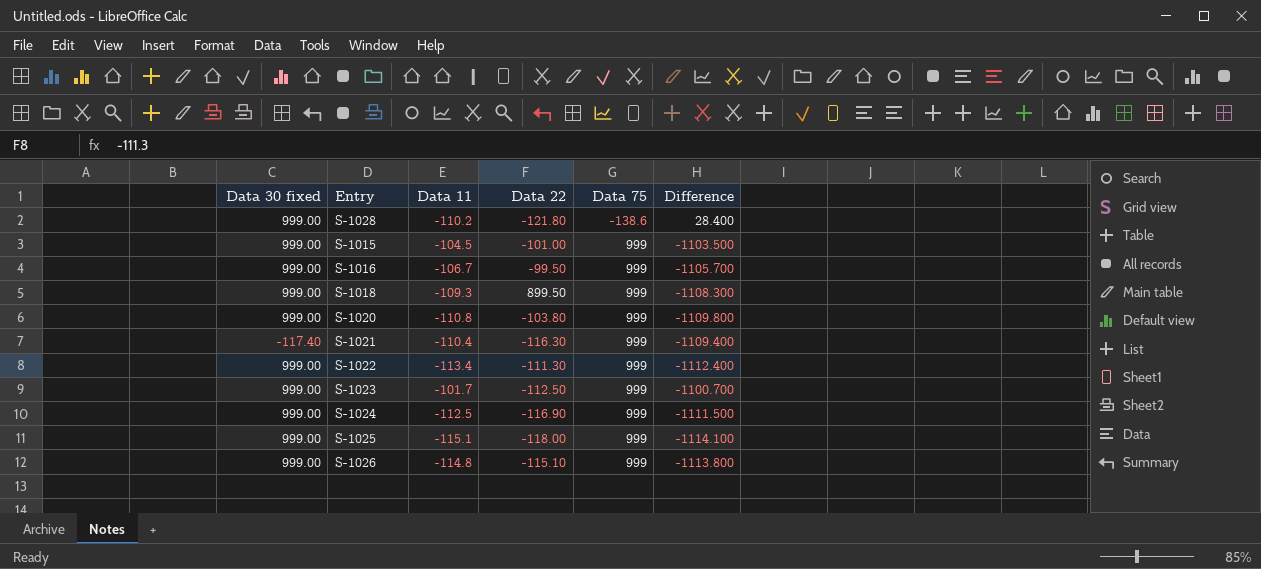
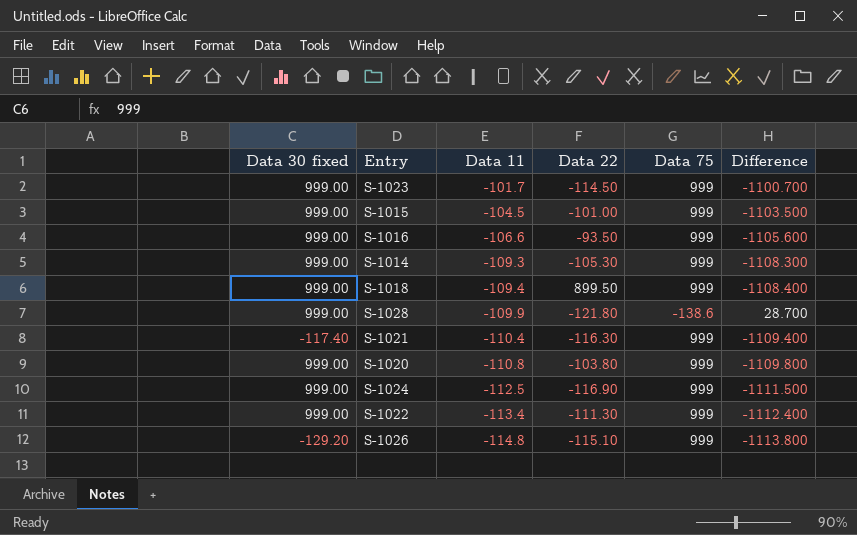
row order: Data 75 ascending -> Data 11 descending
row S-1025: 999.00 | -115.1 | -118.00 | 999 | -1114.100 -> none
S-1023 | Data 22: -112.50 -> -114.50
S-1016 | Data 11: -106.7 -> -106.6
S-1016 | Data 22: -99.50 -> -93.50
S-1016 | Difference: -1105.700 -> -1105.600
row S-1014: none -> 999.00 | -109.3 | -105.30 | 999 | -1108.300
S-1018 | Data 11: -109.3 -> -109.4
S-1018 | Difference: -1108.300 -> -1108.400
S-1028 | Data 11: -110.2 -> -109.9
S-1028 | Difference: 28.400 -> 28.700
S-1026 | Data 30 fixed: 999.00 -> -129.20

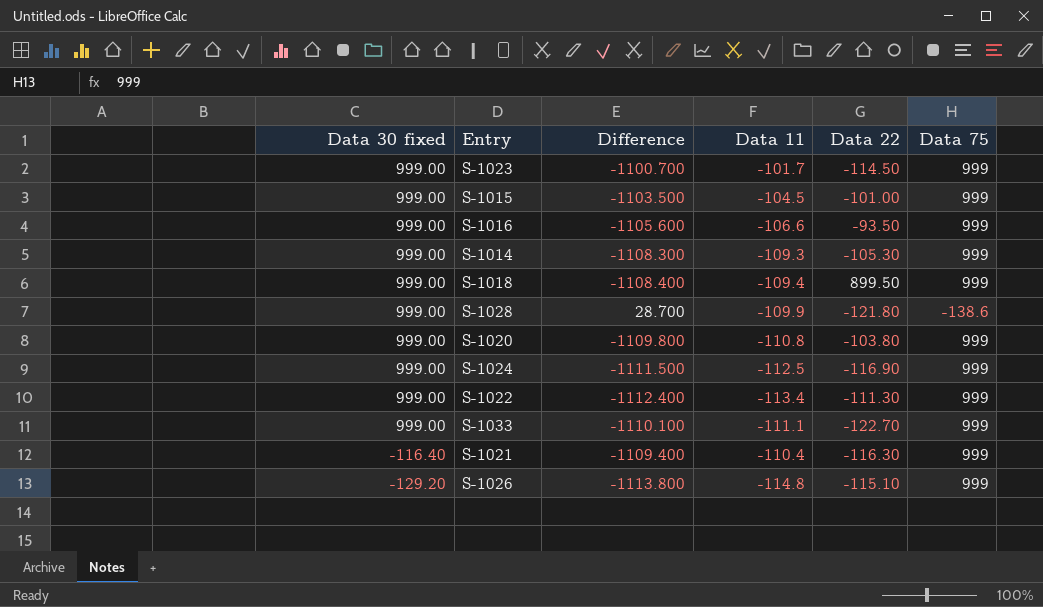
row order: Data 11 descending -> Data 30 fixed descending
column Difference | position: 6 -> 3
row S-1033: none -> 999.00 | -1110.100 | -111.1 | -122.70 | 999
S-1021 | Data 30 fixed: -117.40 -> -116.40

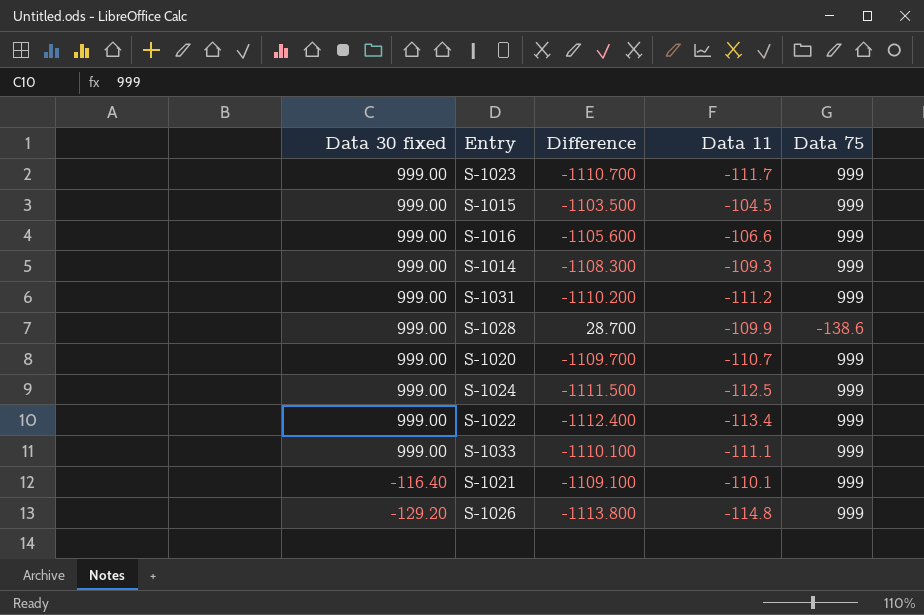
column Data 22 | position: 5 -> none
row S-1018: 999.00 | -1108.400 | -109.4 | 899.50 | 999 -> none
S-1023 | Difference: -1100.700 -> -1110.700
S-1023 | Data 11: -101.7 -> -111.7
row S-1031: none -> 999.00 | -1110.200 | -111.2 | 999
S-1020 | Difference: -1109.800 -> -1109.700
S-1020 | Data 11: -110.8 -> -110.7
S-1021 | Difference: -1109.400 -> -1109.100
S-1021 | Data 11: -110.4 -> -110.1

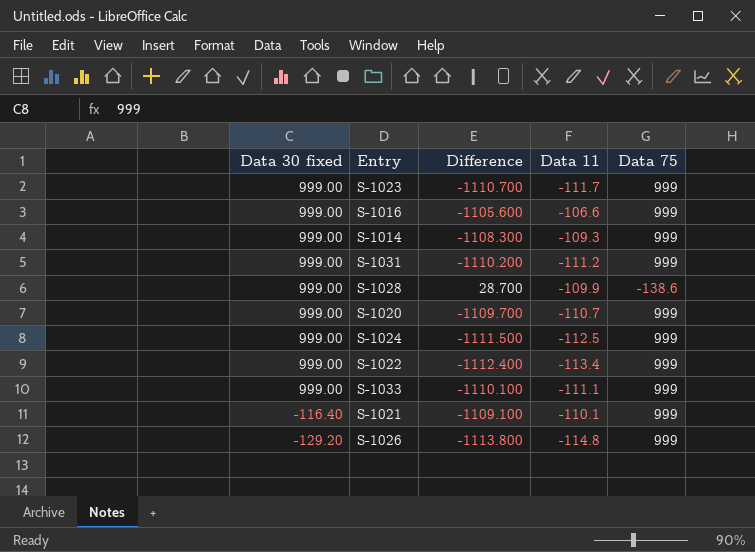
row S-1015: 999.00 | -1103.500 | -104.5 | 999 -> none

